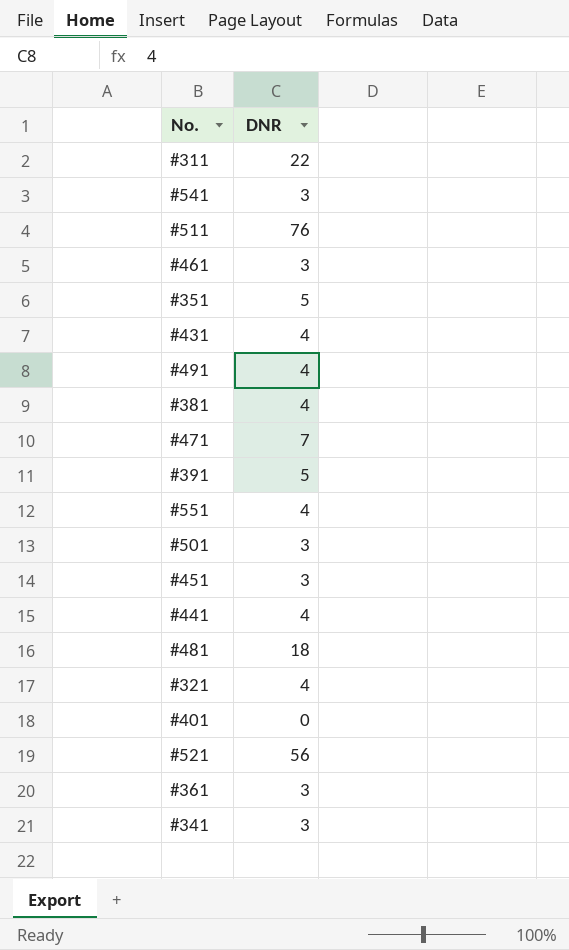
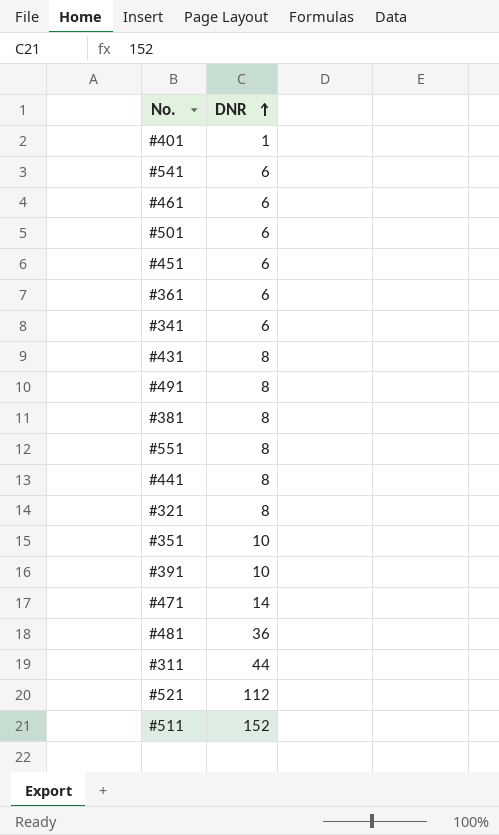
row order: none -> DNR ascending
#401 | DNR: 0 -> 1
#541 | DNR: 3 -> 6
#461 | DNR: 3 -> 6
#501 | DNR: 3 -> 6
#451 | DNR: 3 -> 6
#361 | DNR: 3 -> 6
#341 | DNR: 3 -> 6
#431 | DNR: 4 -> 8
#491 | DNR: 4 -> 8
#381 | DNR: 4 -> 8
#551 | DNR: 4 -> 8
#441 | DNR: 4 -> 8
#321 | DNR: 4 -> 8
#351 | DNR: 5 -> 10
#391 | DNR: 5 -> 10
#471 | DNR: 7 -> 14
#481 | DNR: 18 -> 36
#311 | DNR: 22 -> 44
#521 | DNR: 56 -> 112
#511 | DNR: 76 -> 152

